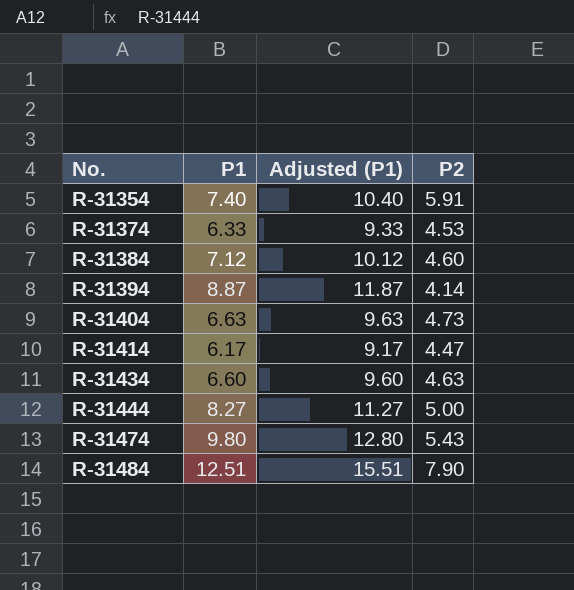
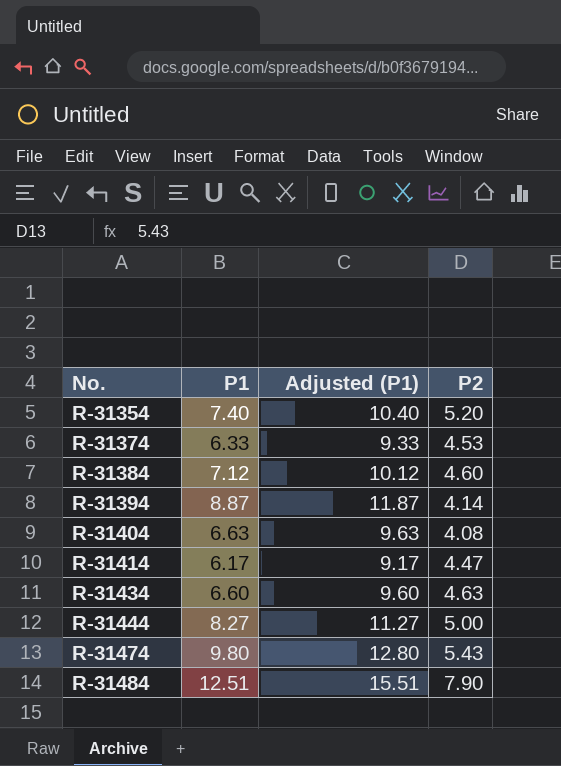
R-31354 | P2: 5.91 -> 5.20
R-31404 | P2: 4.73 -> 4.08

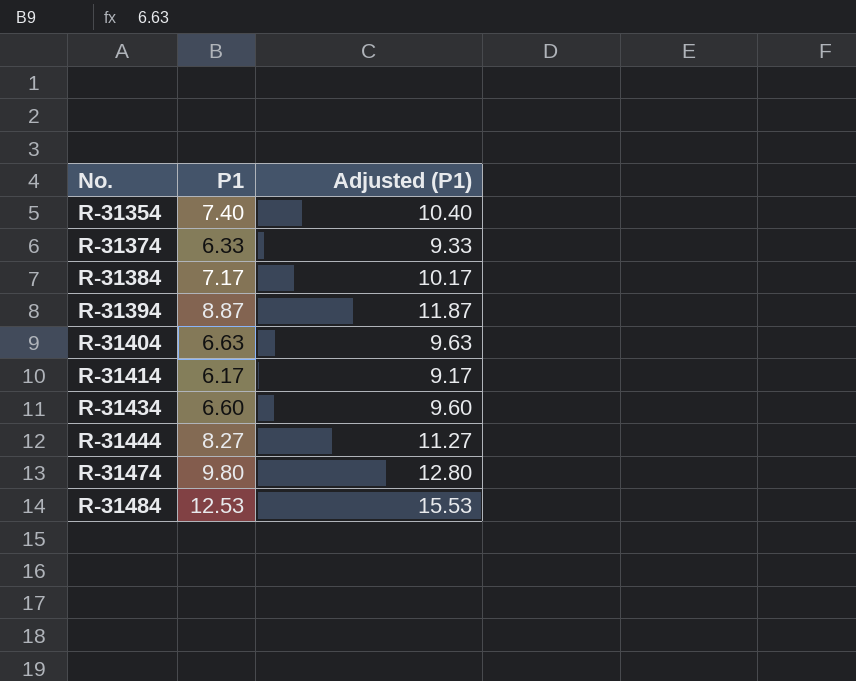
column P2 | position: 4 -> none
R-31384 | P1: 7.12 -> 7.17
R-31384 | Adjusted (P1): 10.12 -> 10.17
R-31484 | P1: 12.51 -> 12.53
R-31484 | Adjusted (P1): 15.51 -> 15.53

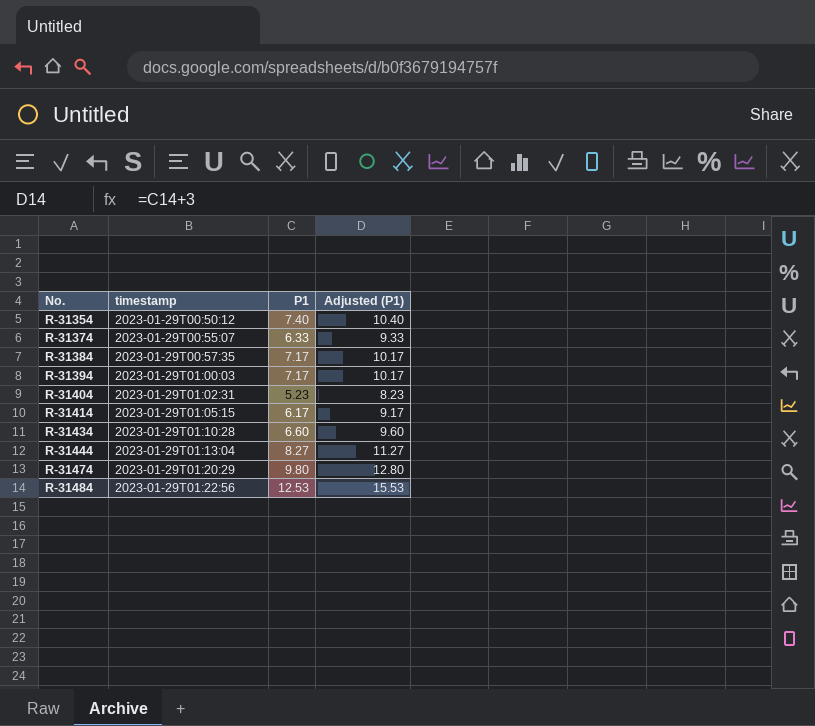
column timestamp | position: none -> 2
R-31394 | P1: 8.87 -> 7.17
R-31394 | Adjusted (P1): 11.87 -> 10.17
R-31404 | P1: 6.63 -> 5.23
R-31404 | Adjusted (P1): 9.63 -> 8.23

